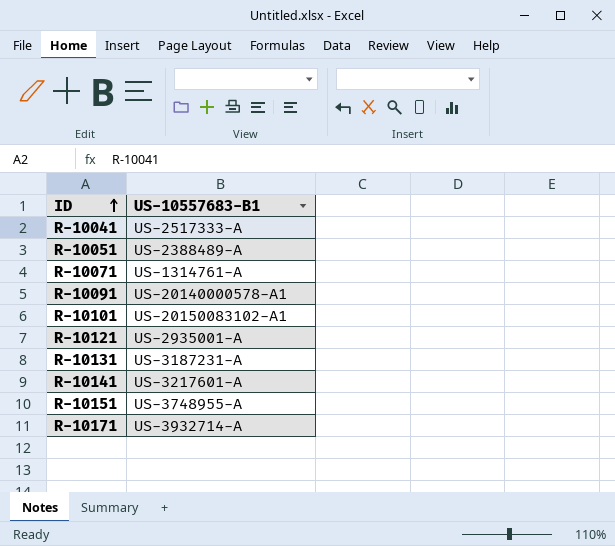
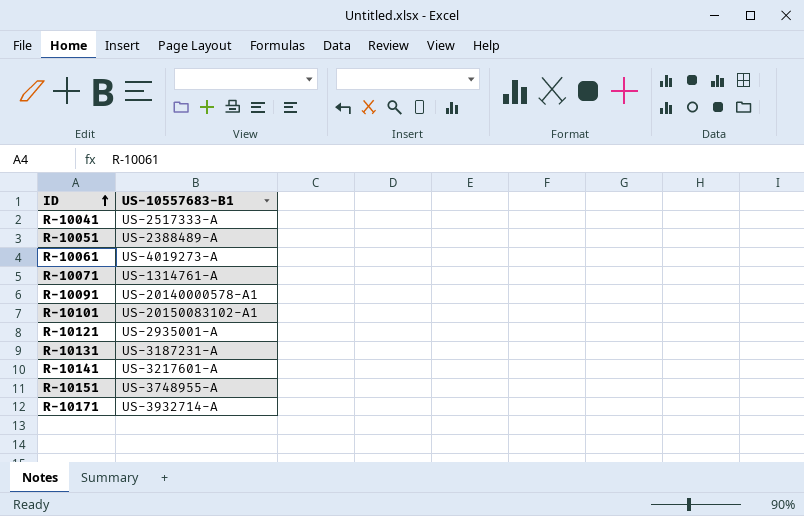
row R-10061: none -> US-4019273-A

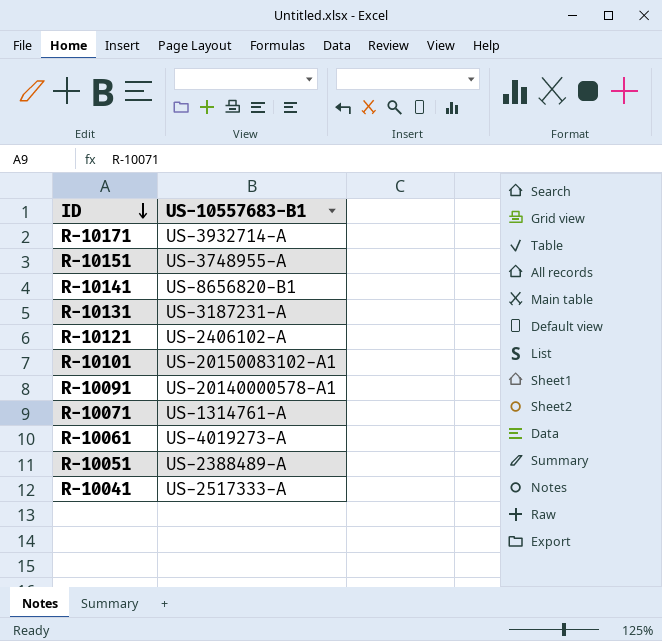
row order: ID ascending -> ID descending
R-10141 | US-10557683-B1: US-3217601-A -> US-8656820-B1
R-10121 | US-10557683-B1: US-2935001-A -> US-2406102-A

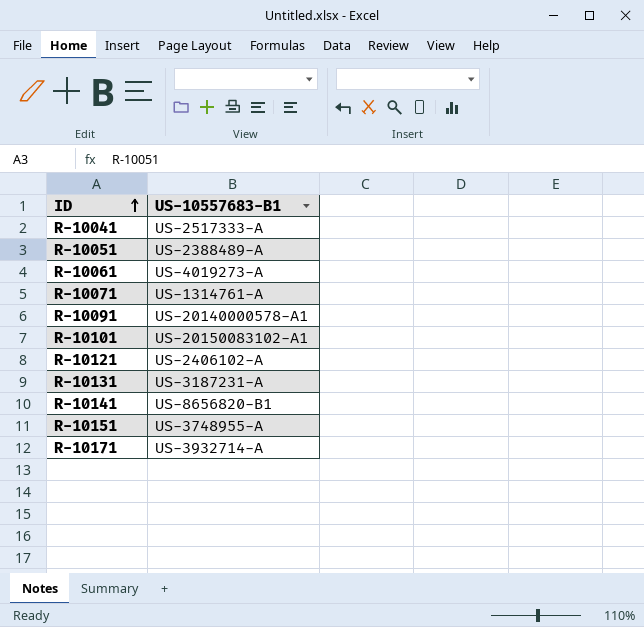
row order: ID descending -> ID ascending

